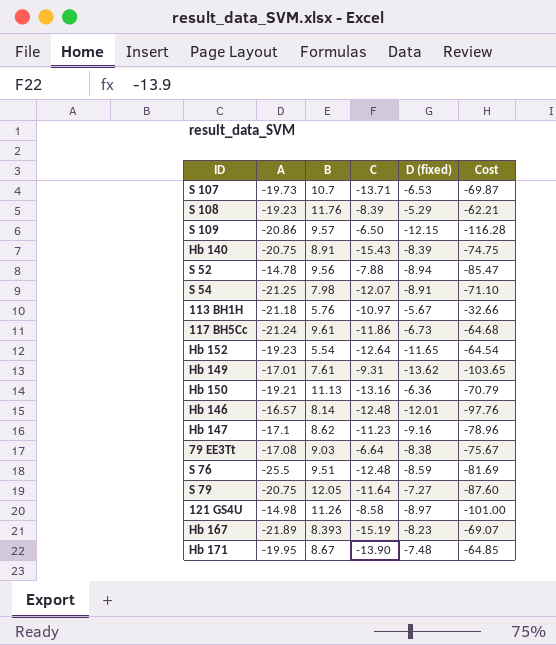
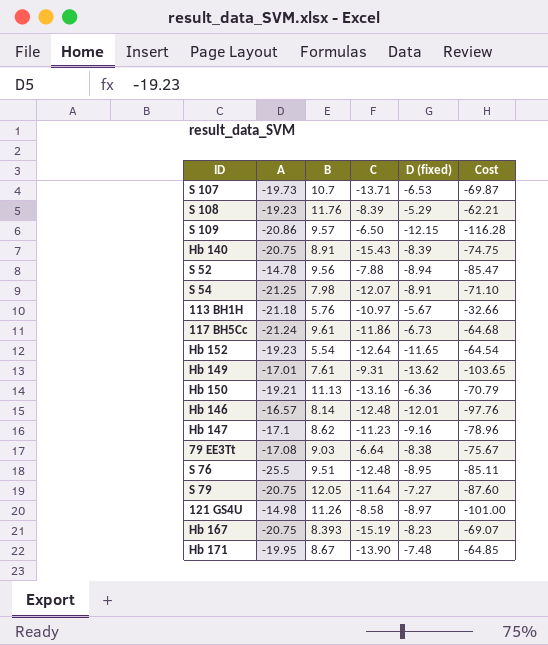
S 76 | D (fixed): -8.59 -> -8.95
S 76 | Cost: -81.69 -> -85.11
Hb 167 | A: -21.89 -> -20.75

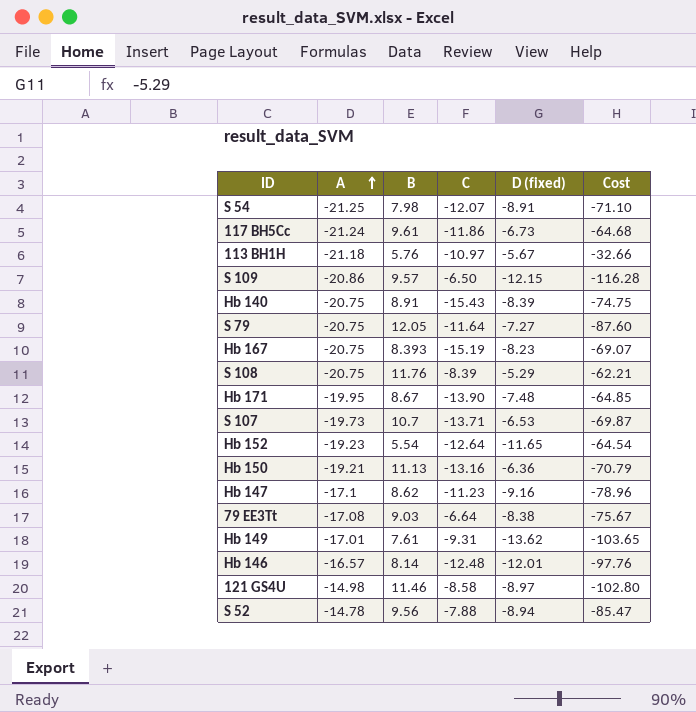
row order: none -> A ascending
row S 76: -25.5 | 9.51 | -12.48 | -8.95 | -85.11 -> none
S 108 | A: -19.23 -> -20.75
121 GS4U | B: 11.26 -> 11.46
121 GS4U | Cost: -101.00 -> -102.80

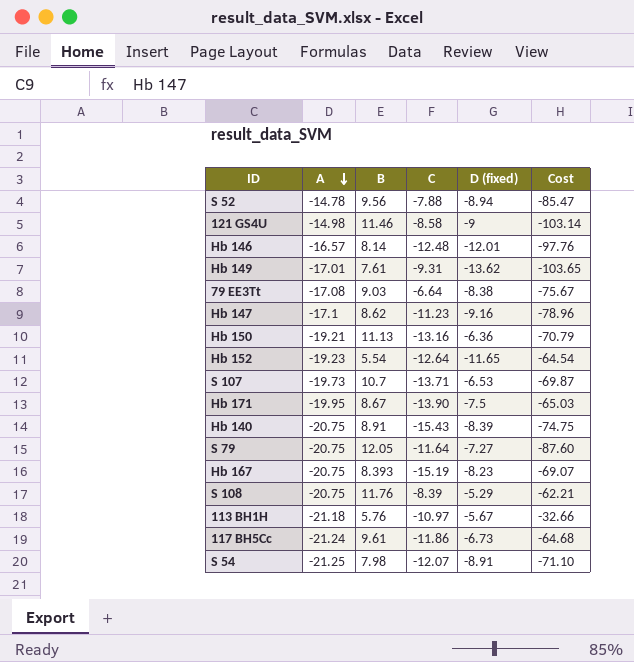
row order: A ascending -> A descending
row S 109: -20.86 | 9.57 | -6.50 | -12.15 | -116.28 -> none
121 GS4U | D (fixed): -8.97 -> -9
121 GS4U | Cost: -102.80 -> -103.14
Hb 171 | D (fixed): -7.48 -> -7.5
Hb 171 | Cost: -64.85 -> -65.03

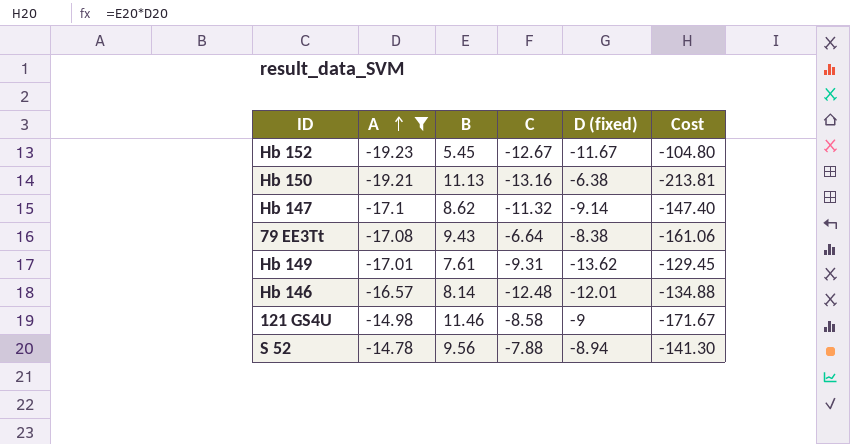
filter: none -> A >= -19.23
row order: A descending -> A ascending
column Cost | formula: [B] * [D (fixed)] -> [A] * [B]
Hb 152 | B: 5.54 -> 5.45
Hb 152 | C: -12.64 -> -12.67
Hb 152 | D (fixed): -11.65 -> -11.67
Hb 150 | D (fixed): -6.36 -> -6.38
Hb 147 | C: -11.23 -> -11.32
Hb 147 | D (fixed): -9.16 -> -9.14
79 EE3Tt | B: 9.03 -> 9.43

